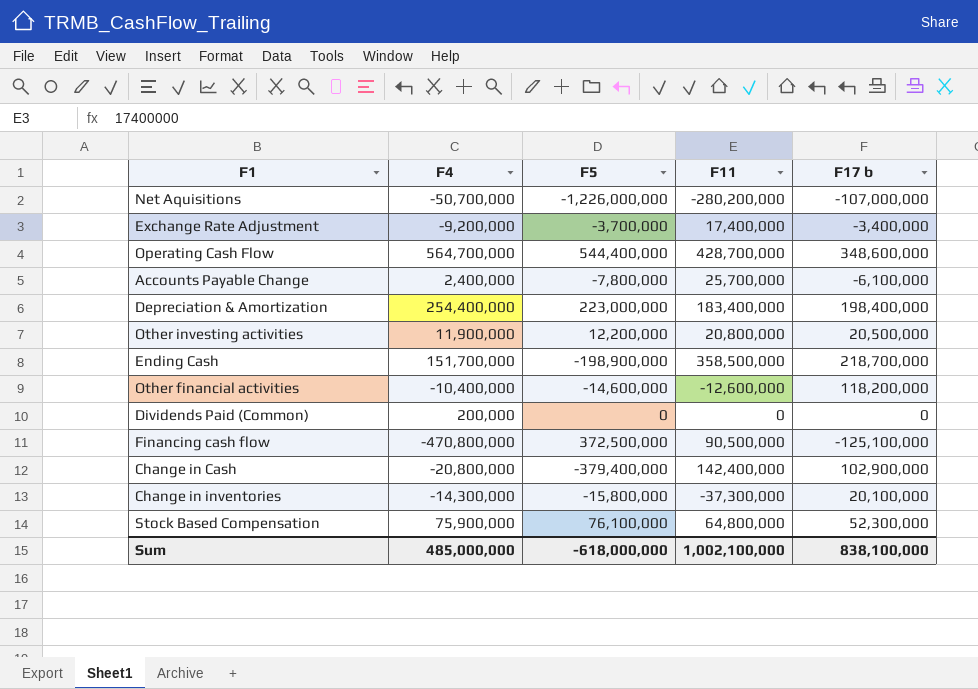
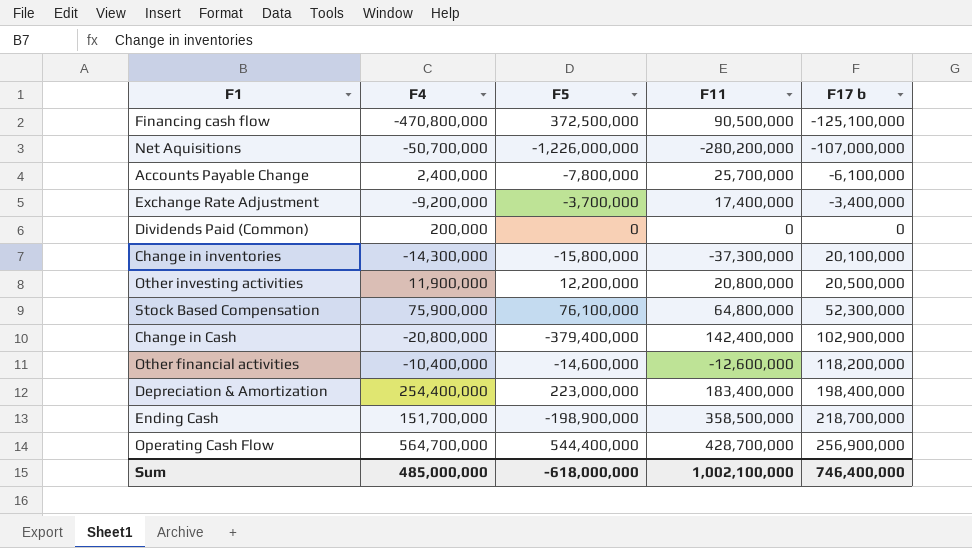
row order: none -> F17 b ascending
Operating Cash Flow | F17 b: 348,600,000 -> 256,900,000
Sum | F17 b: 838,100,000 -> 746,400,000

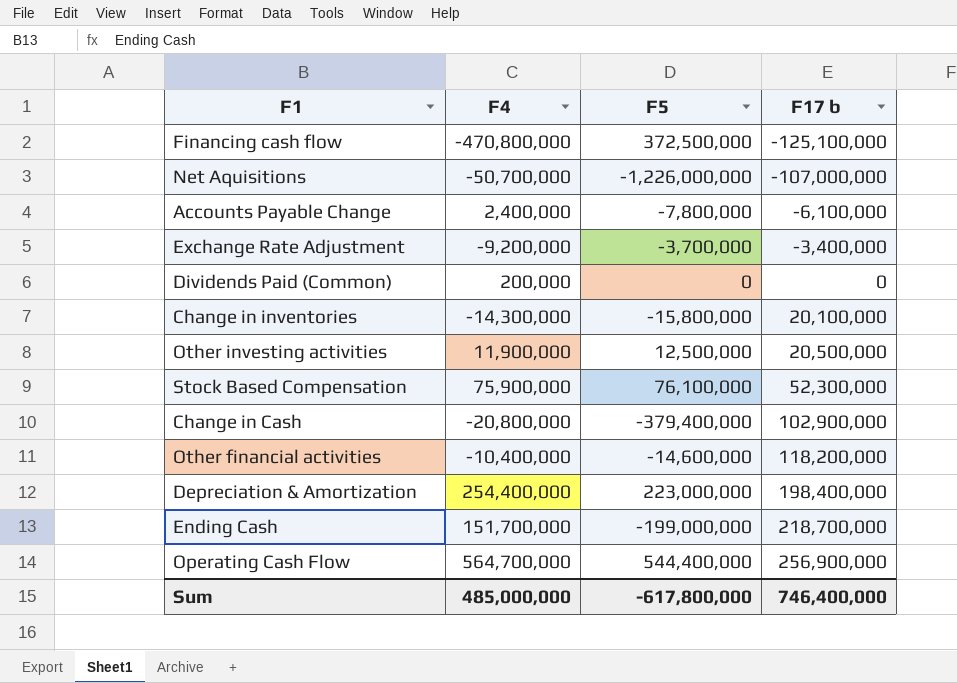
column F11 | position: 4 -> none
Other investing activities | F5: 12,200,000 -> 12,500,000
Ending Cash | F5: -198,900,000 -> -199,000,000
Sum | F5: -618,000,000 -> -617,800,000

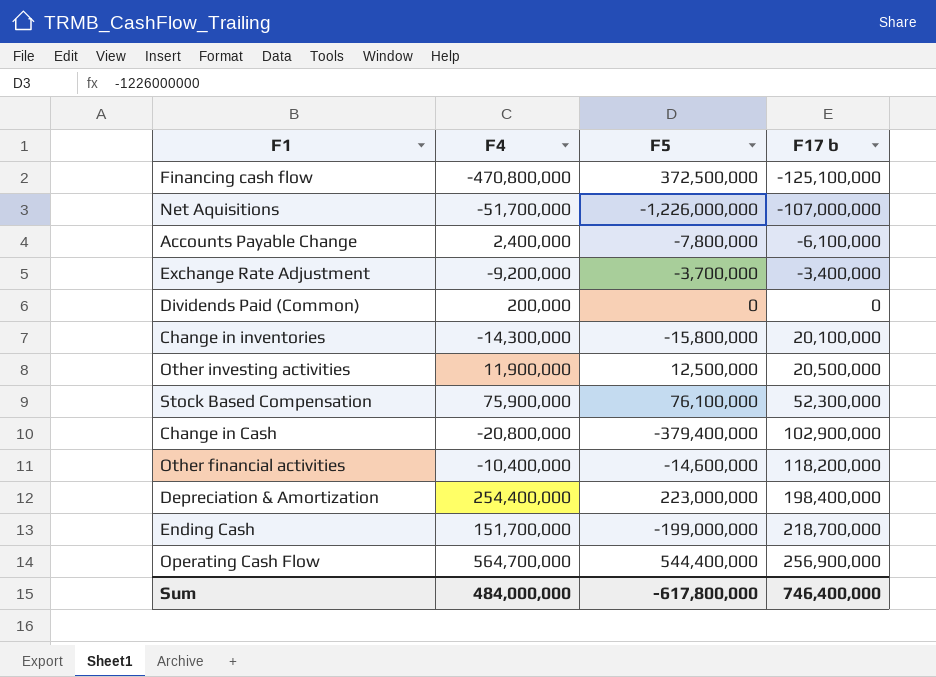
Net Aquisitions | F4: -50,700,000 -> -51,700,000
Sum | F4: 485,000,000 -> 484,000,000

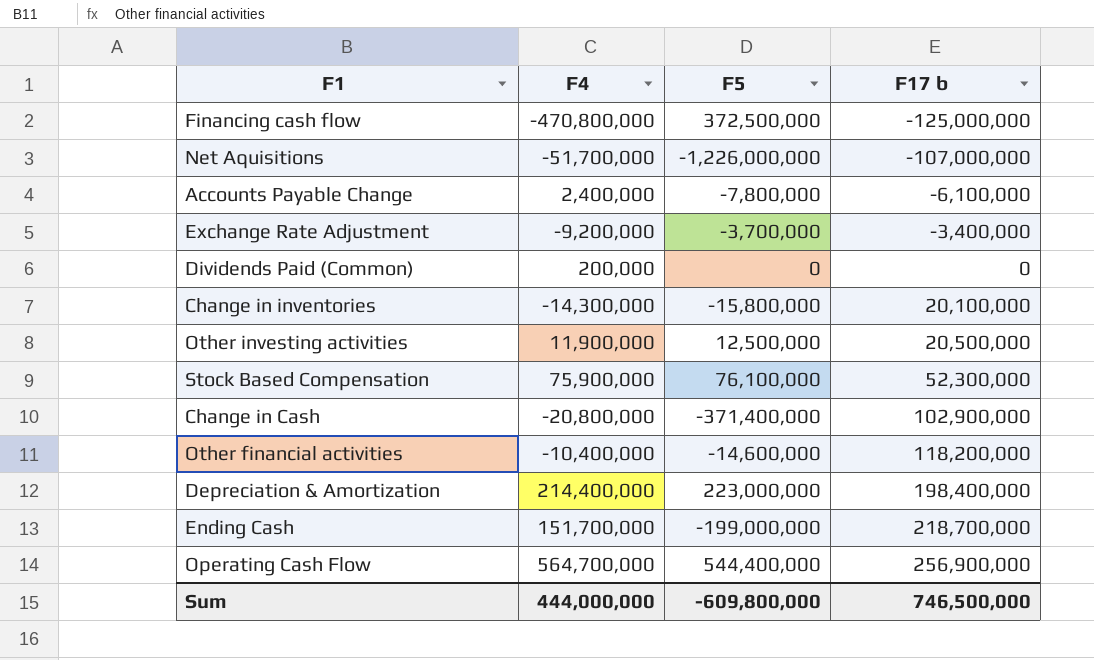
Financing cash flow | F17 b: -125,100,000 -> -125,000,000
Change in Cash | F5: -379,400,000 -> -371,400,000
Depreciation & Amortization | F4: 254,400,000 -> 214,400,000
Sum | F4: 484,000,000 -> 444,000,000
Sum | F5: -617,800,000 -> -609,800,000
Sum | F17 b: 746,400,000 -> 746,500,000

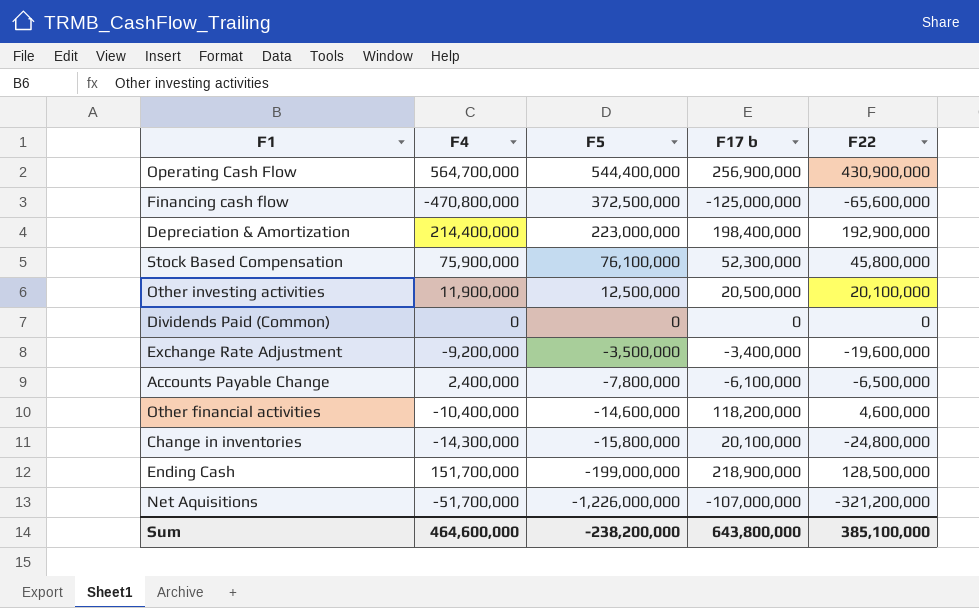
row order: F17 b ascending -> F5 descending
column F22 | position: none -> 5
row Change in Cash: -20,800,000 | -371,400,000 | 102,900,000 -> none
Dividends Paid (Common) | F4: 200,000 -> 0
Exchange Rate Adjustment | F5: -3,700,000 -> -3,500,000
Ending Cash | F17 b: 218,700,000 -> 218,900,000
Sum | F4: 444,000,000 -> 464,600,000
Sum | F5: -609,800,000 -> -238,200,000
Sum | F17 b: 746,500,000 -> 643,800,000

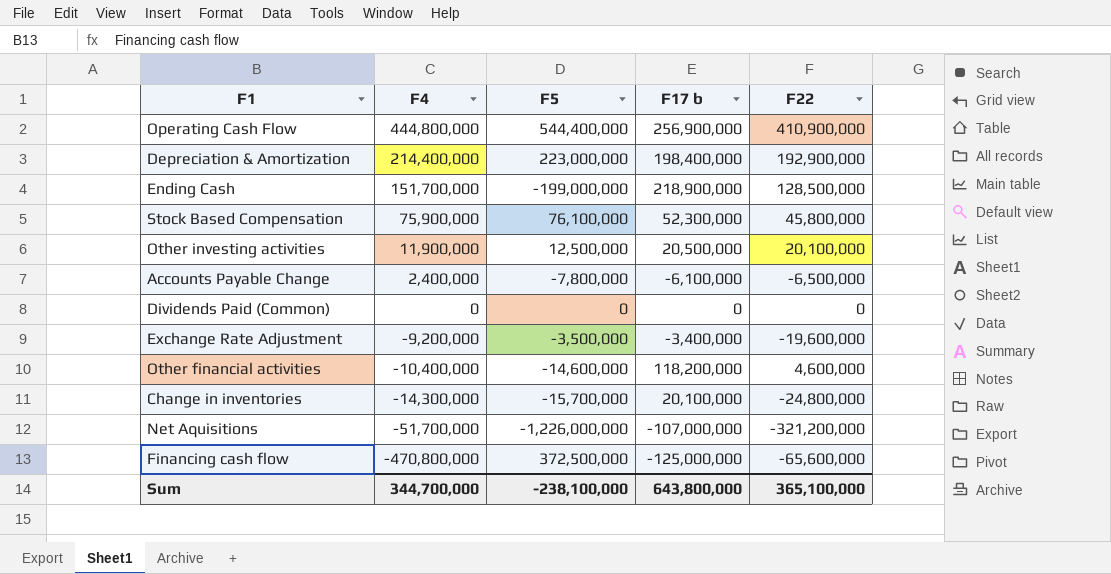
row order: F5 descending -> F4 descending
Operating Cash Flow | F4: 564,700,000 -> 444,800,000
Operating Cash Flow | F22: 430,900,000 -> 410,900,000
Change in inventories | F5: -15,800,000 -> -15,700,000
Sum | F4: 464,600,000 -> 344,700,000
Sum | F5: -238,200,000 -> -238,100,000
Sum | F22: 385,100,000 -> 365,100,000

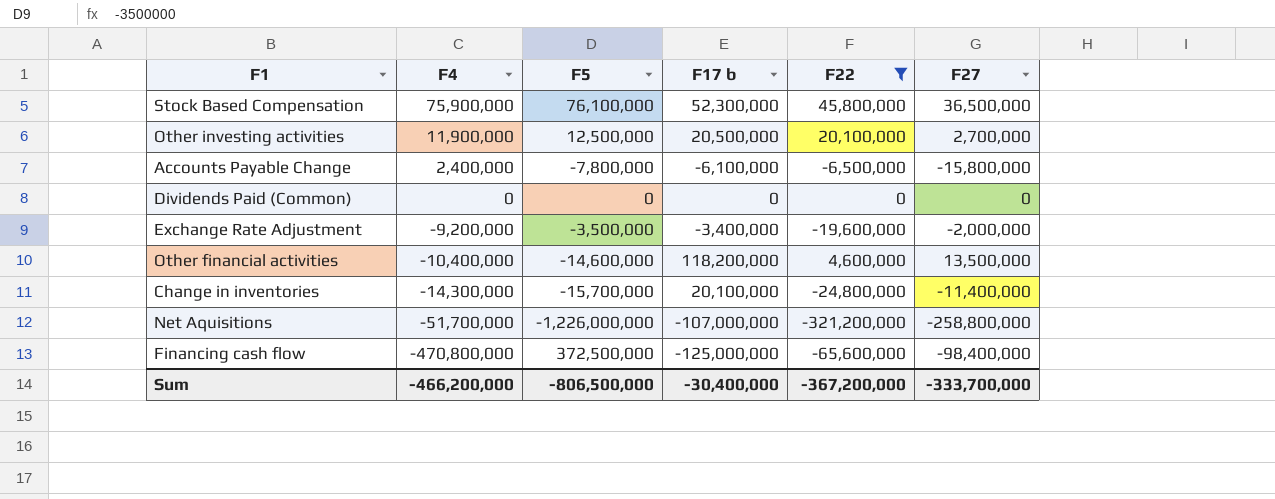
filter: none -> F22 <= 45,800,000
column F27 | position: none -> 6
Sum | F4: 344,700,000 -> -466,200,000
Sum | F5: -238,100,000 -> -806,500,000
Sum | F17 b: 643,800,000 -> -30,400,000
Sum | F22: 365,100,000 -> -367,200,000

